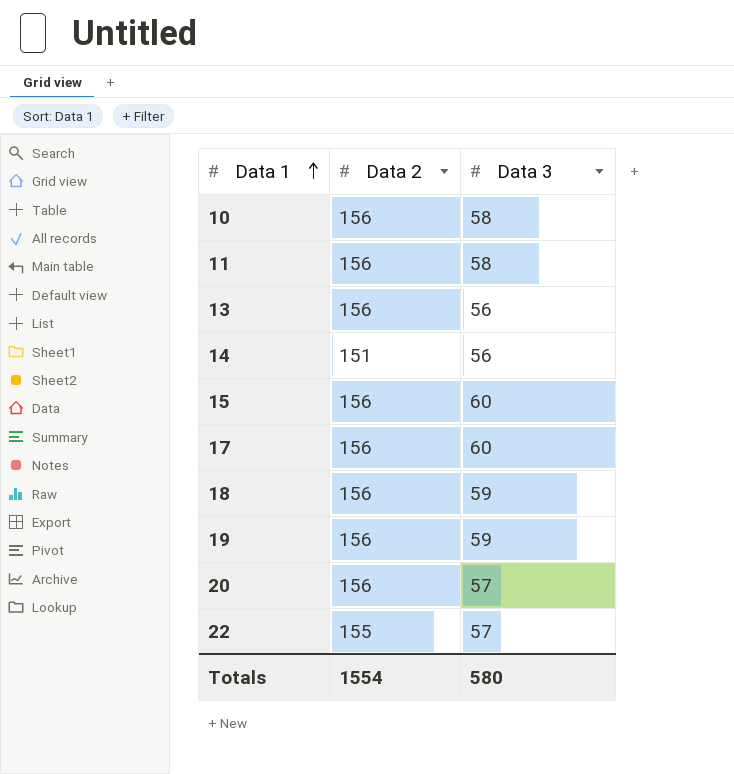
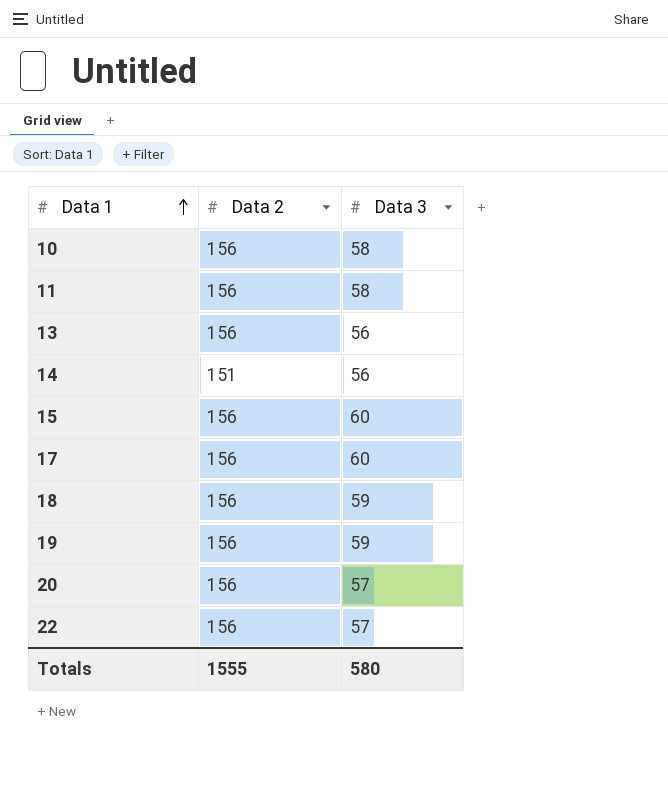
22 | Data 2: 155 -> 156
Totals | Data 2: 1554 -> 1555

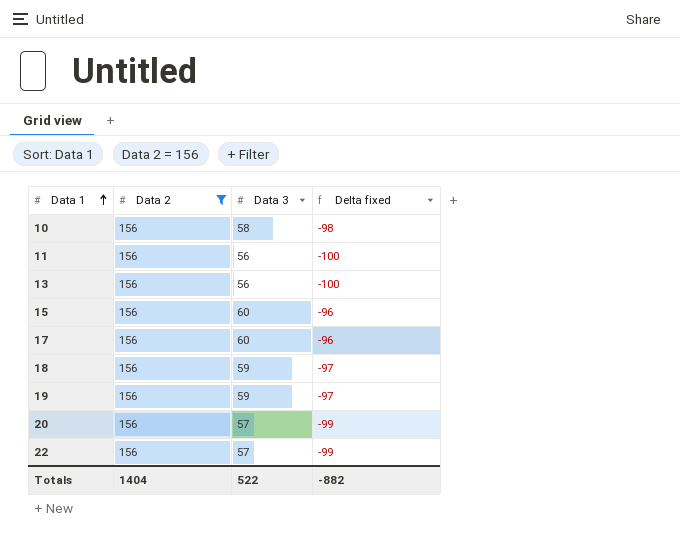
filter: none -> Data 2 = 156
column Delta fixed | formula: none -> [Data 3] - [Data 2]
11 | Data 3: 58 -> 56
Totals | Data 2: 1555 -> 1404
Totals | Data 3: 580 -> 522

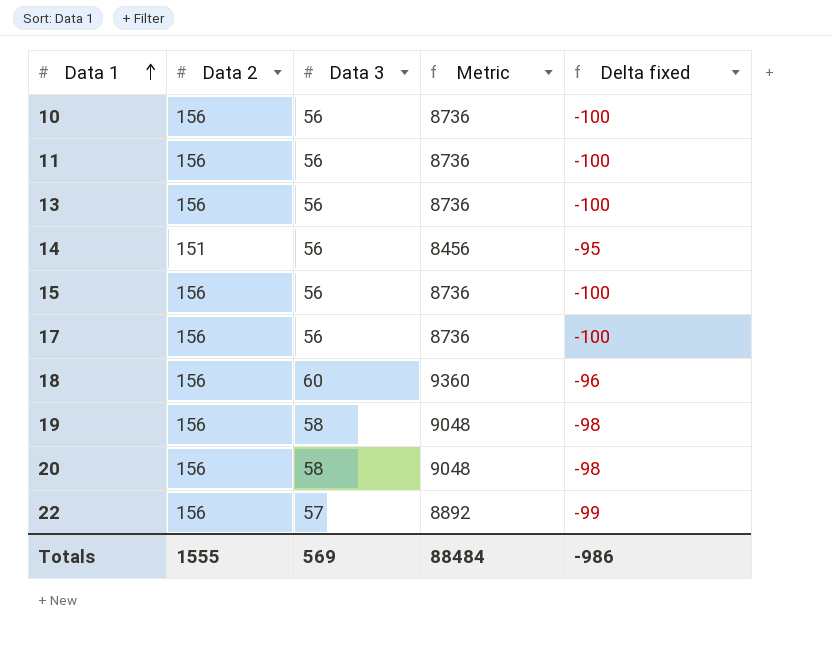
filter: Data 2 = 156 -> none
column Metric | formula: none -> [Data 2] * [Data 3]
10 | Data 3: 58 -> 56
10 | Delta fixed: -98 -> -100
15 | Data 3: 60 -> 56
15 | Delta fixed: -96 -> -100
17 | Data 3: 60 -> 56
17 | Delta fixed: -96 -> -100
18 | Data 3: 59 -> 60
18 | Delta fixed: -97 -> -96
19 | Data 3: 59 -> 58
19 | Delta fixed: -97 -> -98
20 | Data 3: 57 -> 58
20 | Delta fixed: -99 -> -98
Totals | Data 2: 1404 -> 1555
Totals | Data 3: 522 -> 569
Totals | Delta fixed: -882 -> -986

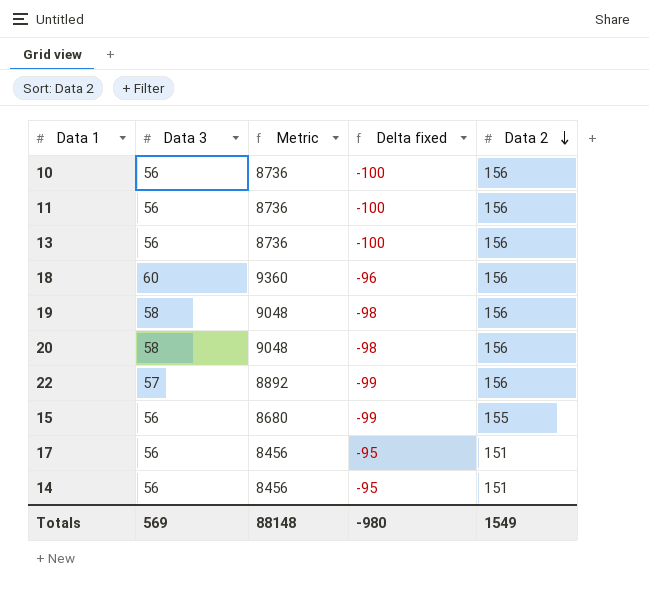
row order: Data 1 ascending -> Data 2 descending
column Data 2 | position: 2 -> 5
15 | Metric: 8736 -> 8680
15 | Delta fixed: -100 -> -99
15 | Data 2: 156 -> 155
17 | Metric: 8736 -> 8456
17 | Delta fixed: -100 -> -95
17 | Data 2: 156 -> 151
Totals | Metric: 88484 -> 88148
Totals | Delta fixed: -986 -> -980
Totals | Data 2: 1555 -> 1549

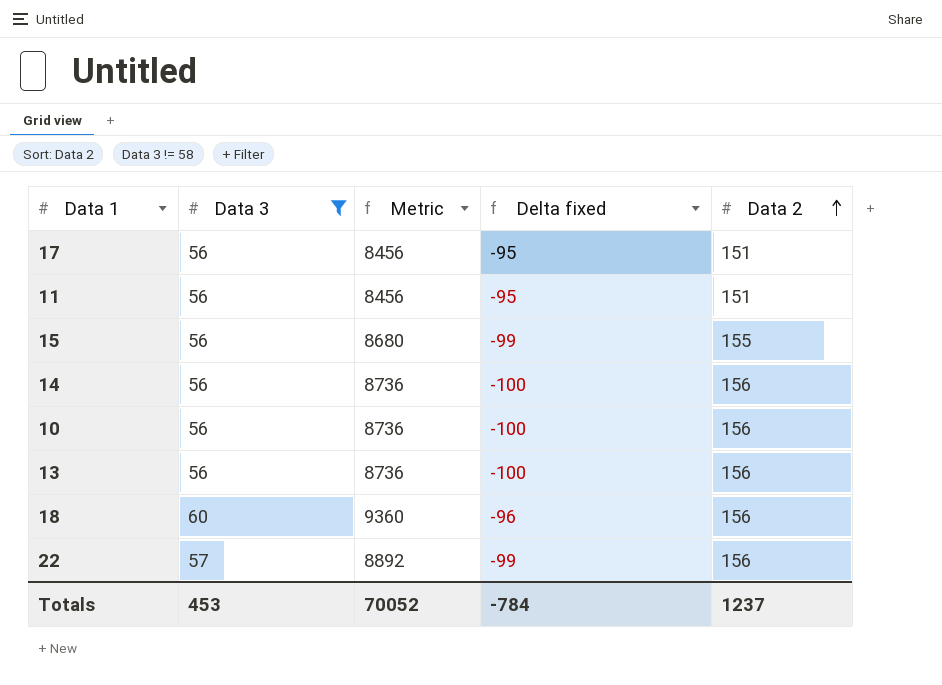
filter: none -> Data 3 != 58
row order: Data 2 descending -> Data 2 ascending
11 | Metric: 8736 -> 8456
11 | Delta fixed: -100 -> -95
11 | Data 2: 156 -> 151
14 | Metric: 8456 -> 8736
14 | Delta fixed: -95 -> -100
14 | Data 2: 151 -> 156
Totals | Data 3: 569 -> 453
Totals | Metric: 88148 -> 70052
Totals | Delta fixed: -980 -> -784
Totals | Data 2: 1549 -> 1237

